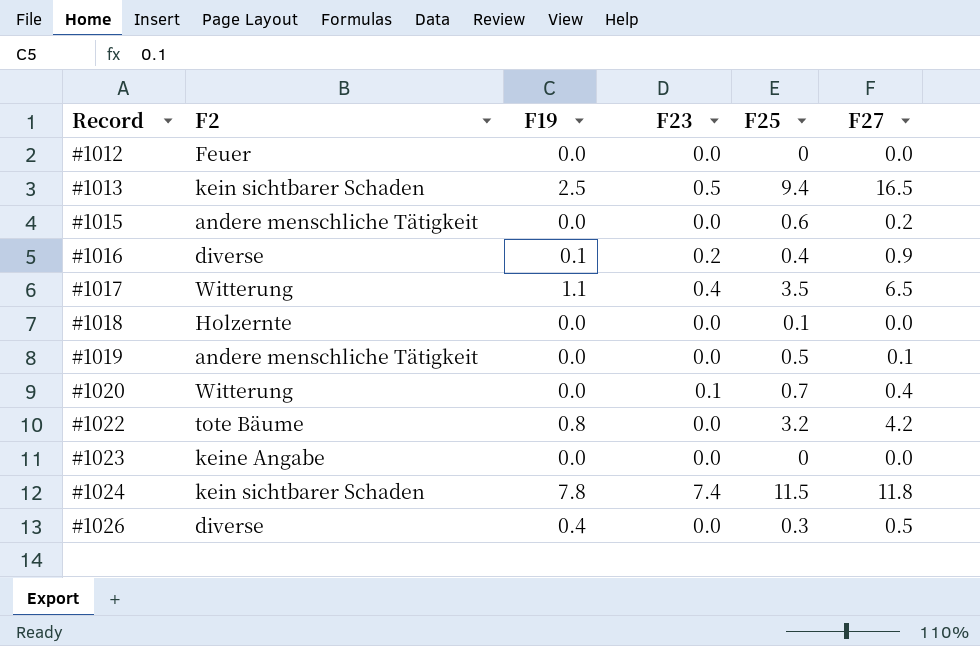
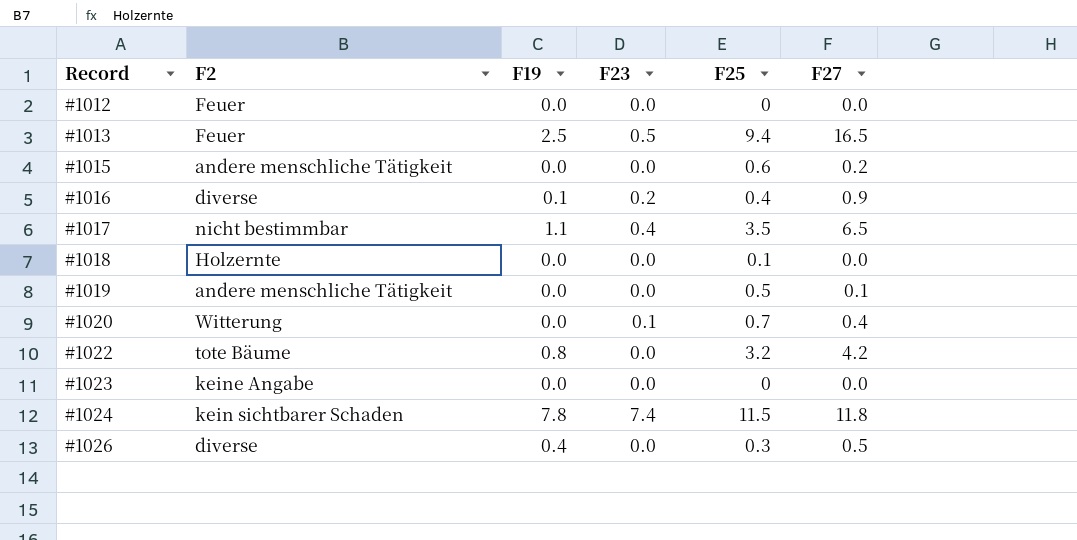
#1013 | F2: kein sichtbarer Schaden -> Feuer
#1017 | F2: Witterung -> nicht bestimmbar

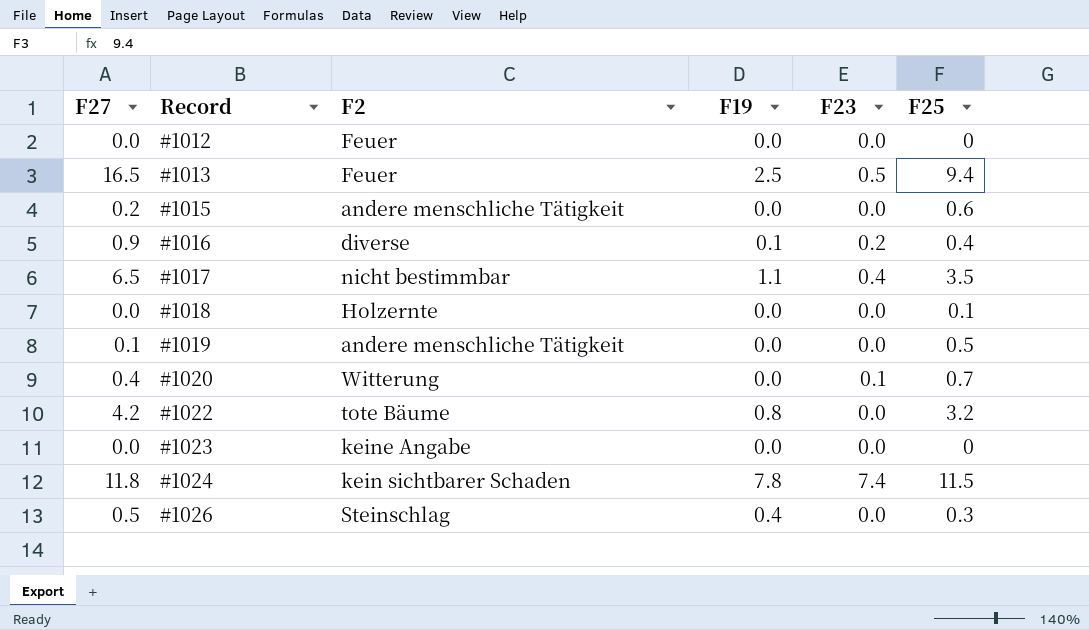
column F27 | position: 6 -> 1
#1026 | F2: diverse -> Steinschlag

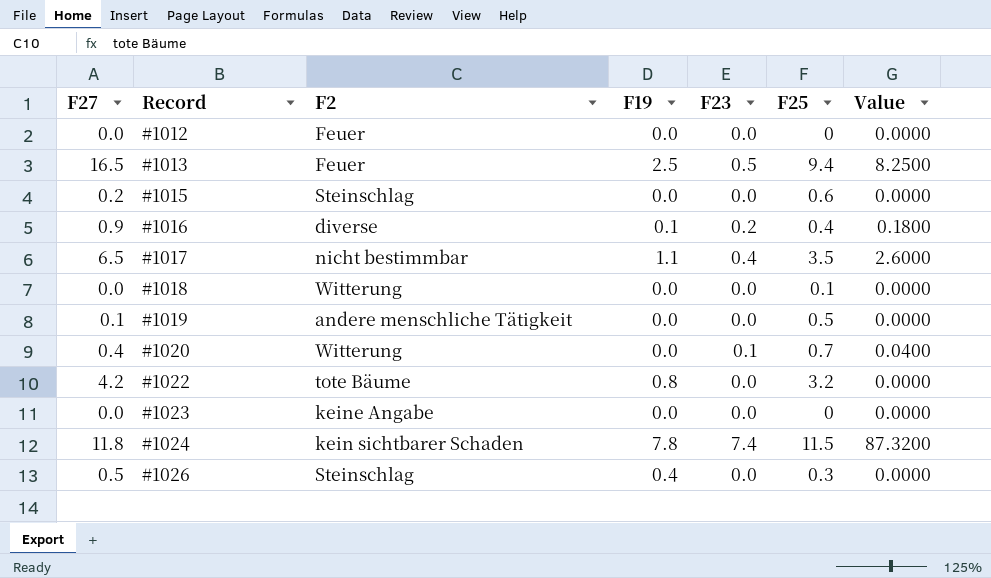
column Value | formula: none -> [F27] * [F23]
#1015 | F2: andere menschliche Tätigkeit -> Steinschlag
#1018 | F2: Holzernte -> Witterung

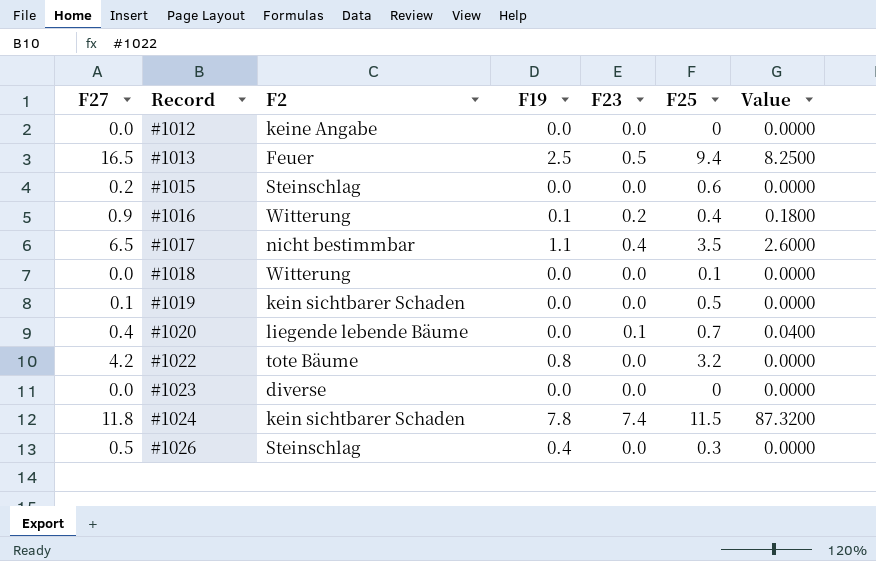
#1012 | F2: Feuer -> keine Angabe
#1016 | F2: diverse -> Witterung
#1019 | F2: andere menschliche Tätigkeit -> kein sichtbarer Schaden
#1020 | F2: Witterung -> liegende lebende Bäume
#1023 | F2: keine Angabe -> diverse

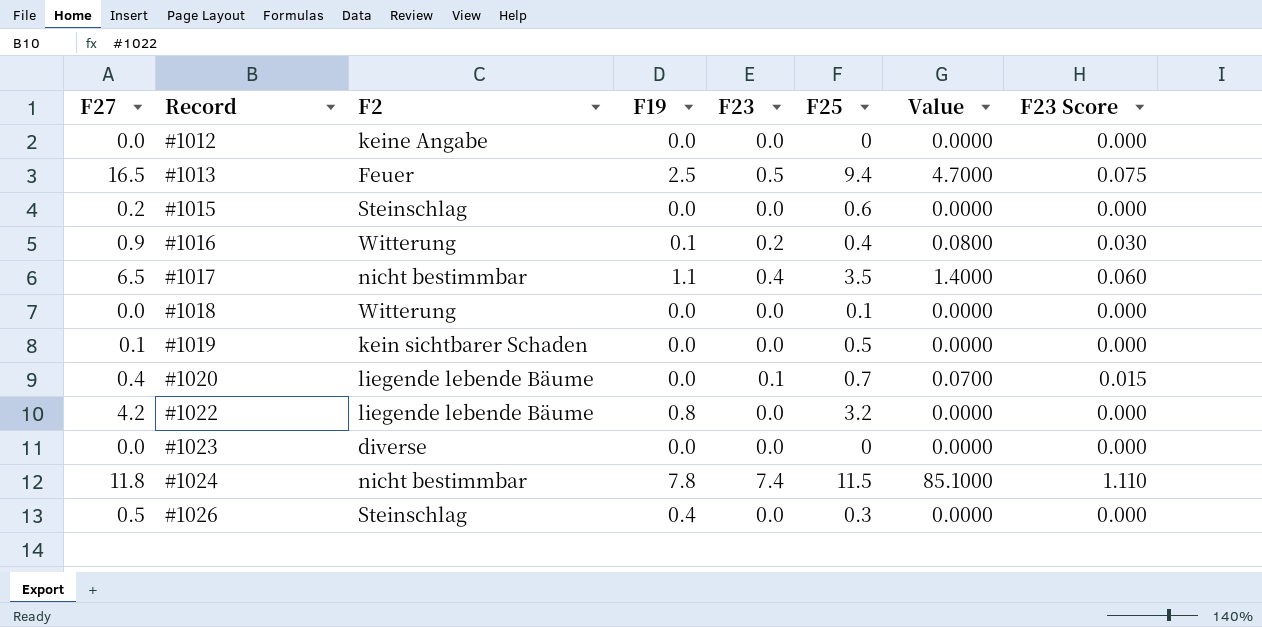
column Value | formula: [F27] * [F23] -> [F23] * [F25]
column F23 Score | formula: none -> [F23] * 0.15
#1022 | F2: tote Bäume -> liegende lebende Bäume
#1024 | F2: kein sichtbarer Schaden -> nicht bestimmbar

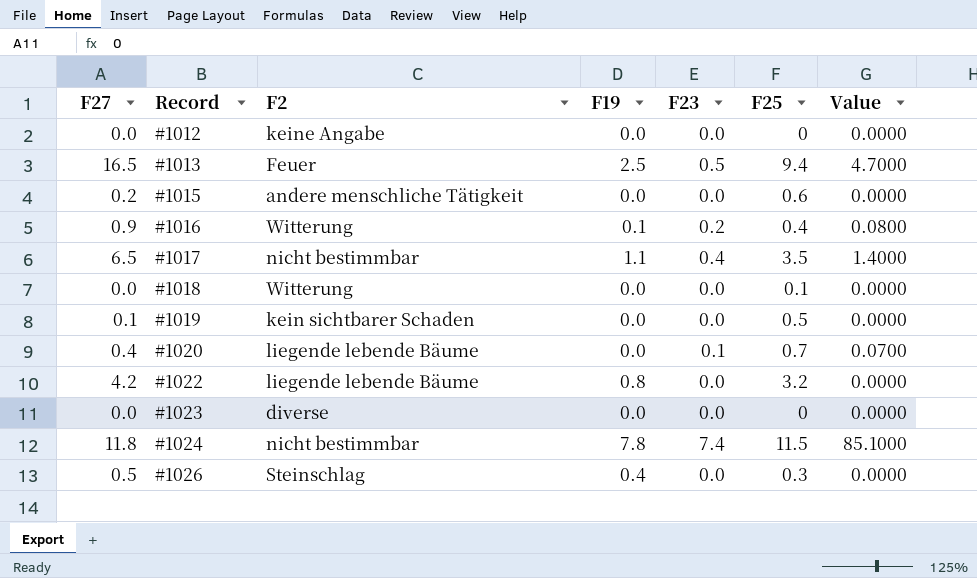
column F23 Score | formula: [F23] * 0.15 -> none
#1015 | F2: Steinschlag -> andere menschliche Tätigkeit

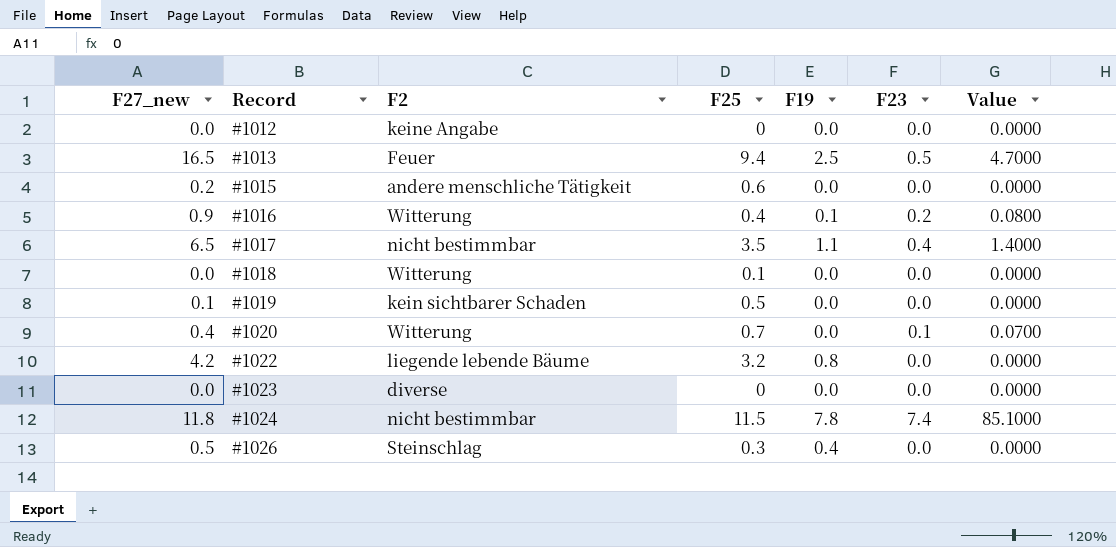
column name: F27 -> F27_new
column F25 | position: 6 -> 4
#1020 | F2: liegende lebende Bäume -> Witterung

